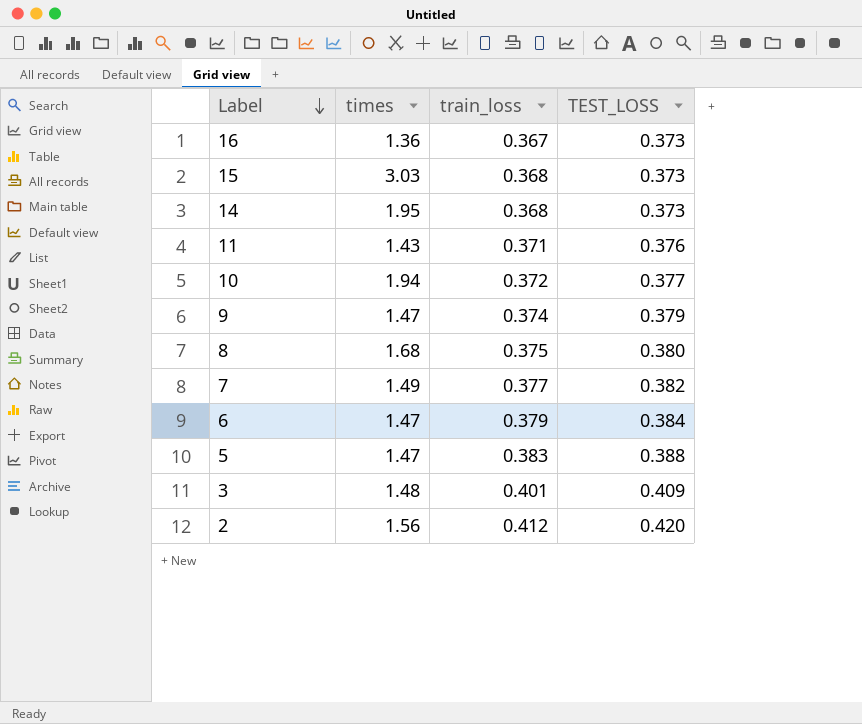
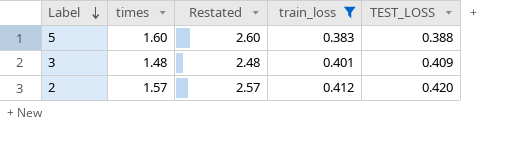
filter: none -> train_loss >= 0.383
column Restated | formula: none -> [times] + 1
5 | times: 1.47 -> 1.60
2 | times: 1.56 -> 1.57

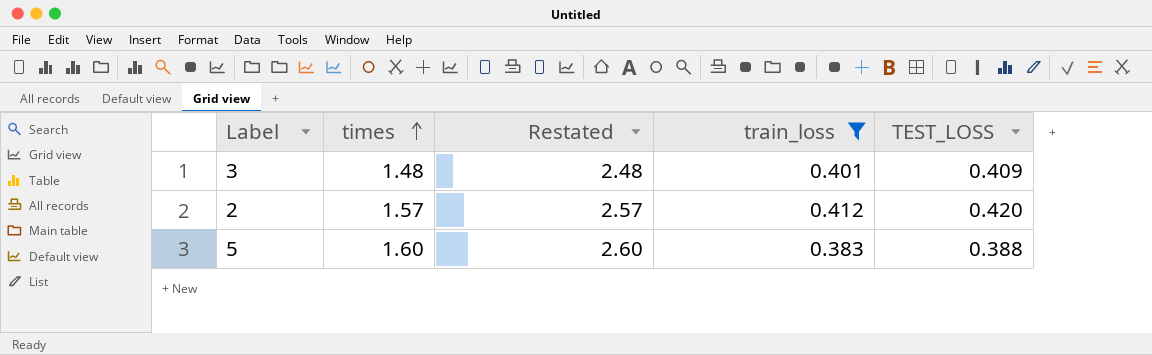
row order: Label descending -> times ascending

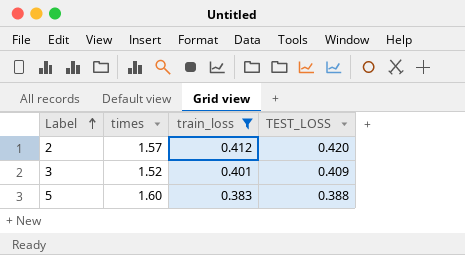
row order: times ascending -> Label ascending
column Restated | formula: [times] + 1 -> none
3 | times: 1.48 -> 1.52

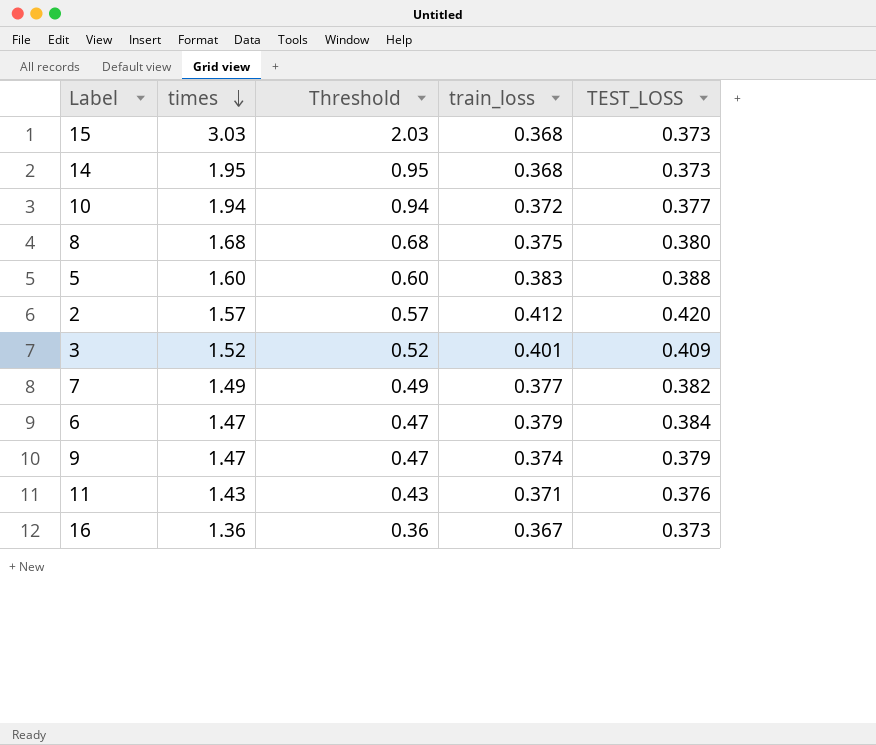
filter: train_loss >= 0.383 -> none
row order: Label ascending -> times descending
column Threshold | formula: none -> [times] - 1

